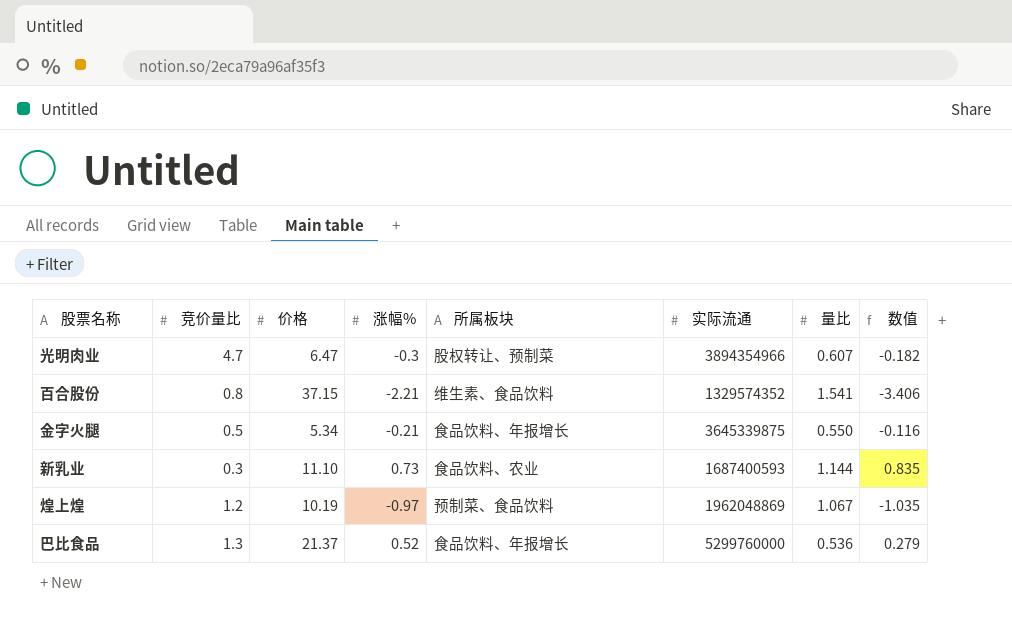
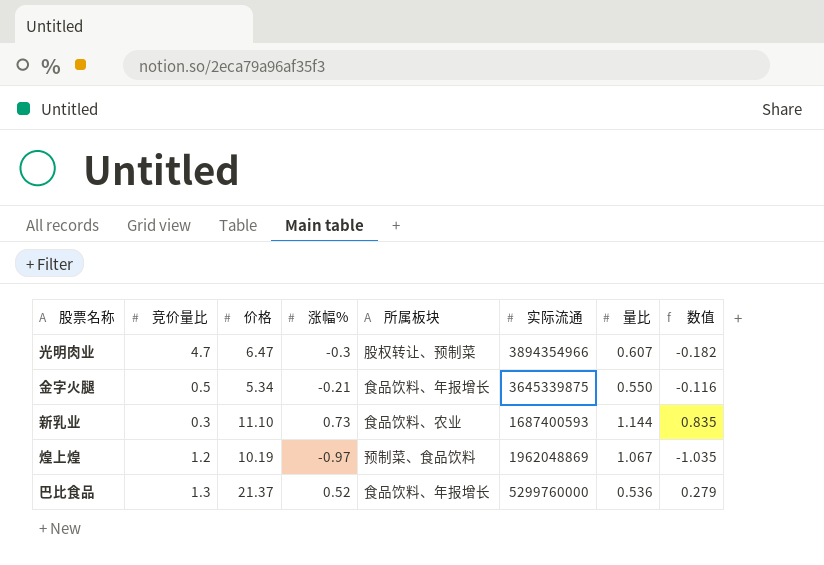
row 百合股份: 0.8 | 37.15 | -2.21 | 维生素、食品饮料 | 1329574352 | 1.541 | -3.406 -> none

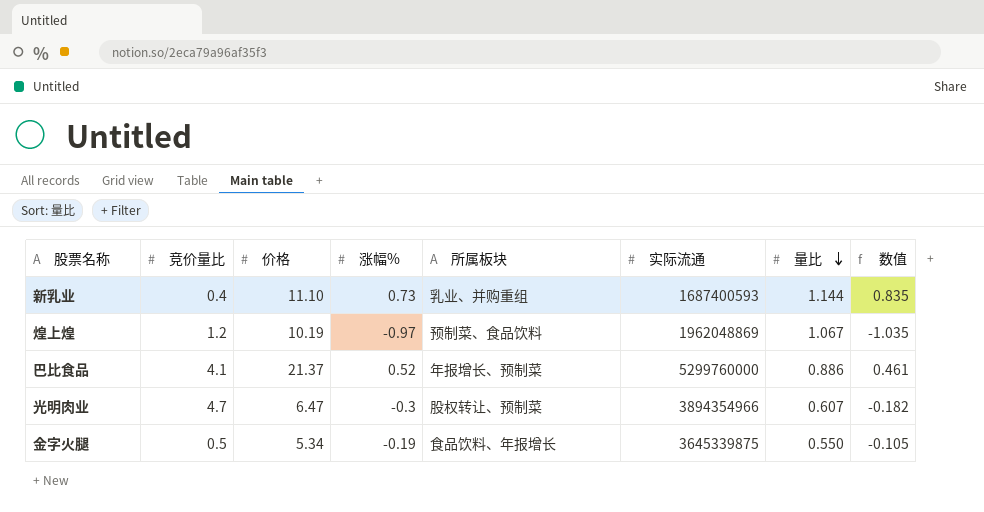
row order: none -> 量比 descending
新乳业 | 竞价量比: 0.3 -> 0.4
新乳业 | 所属板块: 食品饮料、农业 -> 乳业、并购重组
巴比食品 | 竞价量比: 1.3 -> 4.1
巴比食品 | 所属板块: 食品饮料、年报增长 -> 年报增长、预制菜
巴比食品 | 量比: 0.536 -> 0.886
巴比食品 | 数值: 0.279 -> 0.461
金字火腿 | 涨幅%: -0.21 -> -0.19
金字火腿 | 数值: -0.116 -> -0.105

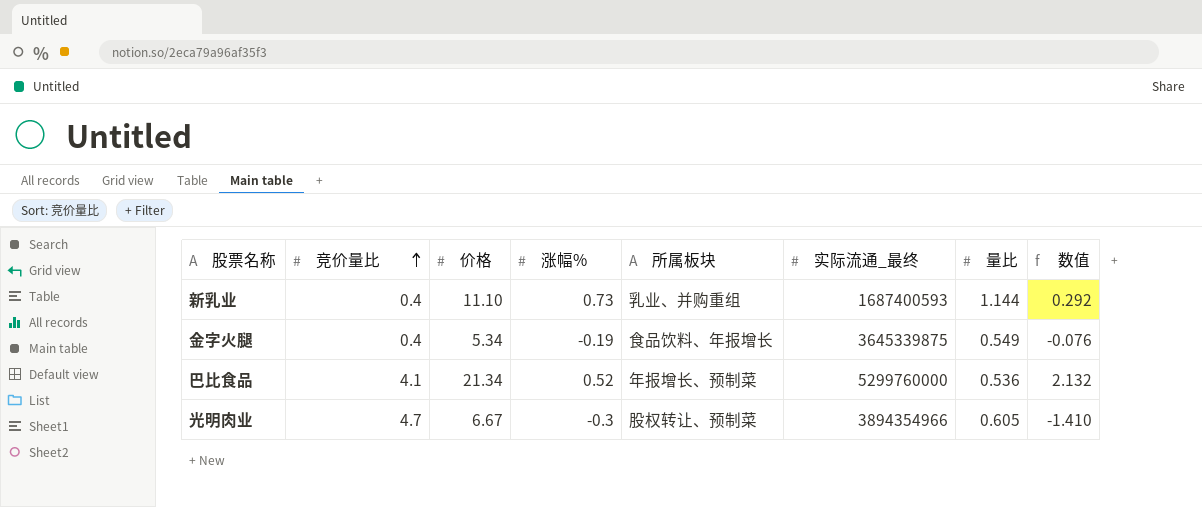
row order: 量比 descending -> 竞价量比 ascending
column name: 实际流通 -> 实际流通_最终
column 数值 | formula: [涨幅%] * [量比] -> [竞价量比] * [涨幅%]
row 煌上煌: 1.2 | 10.19 | -0.97 | 预制菜、食品饮料 | 1962048869 | 1.067 | -1.035 -> none
金字火腿 | 竞价量比: 0.5 -> 0.4
金字火腿 | 量比: 0.550 -> 0.549
巴比食品 | 价格: 21.37 -> 21.34
巴比食品 | 量比: 0.886 -> 0.536
光明肉业 | 价格: 6.47 -> 6.67
光明肉业 | 量比: 0.607 -> 0.605

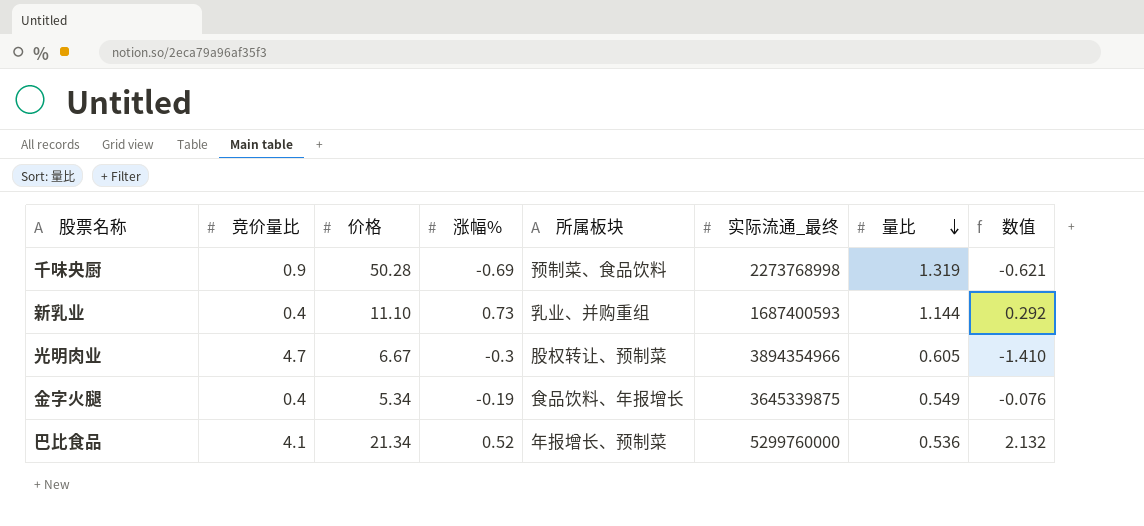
row order: 竞价量比 ascending -> 量比 descending
row 千味央厨: none -> 0.9 | 50.28 | -0.69 | 预制菜、食品饮料 | 2273768998 | 1.319 | -0.621

